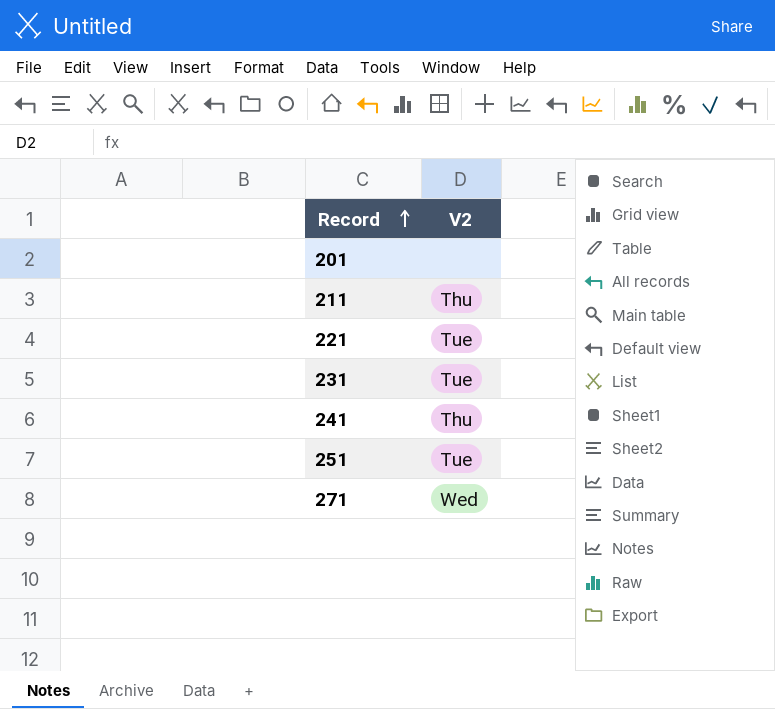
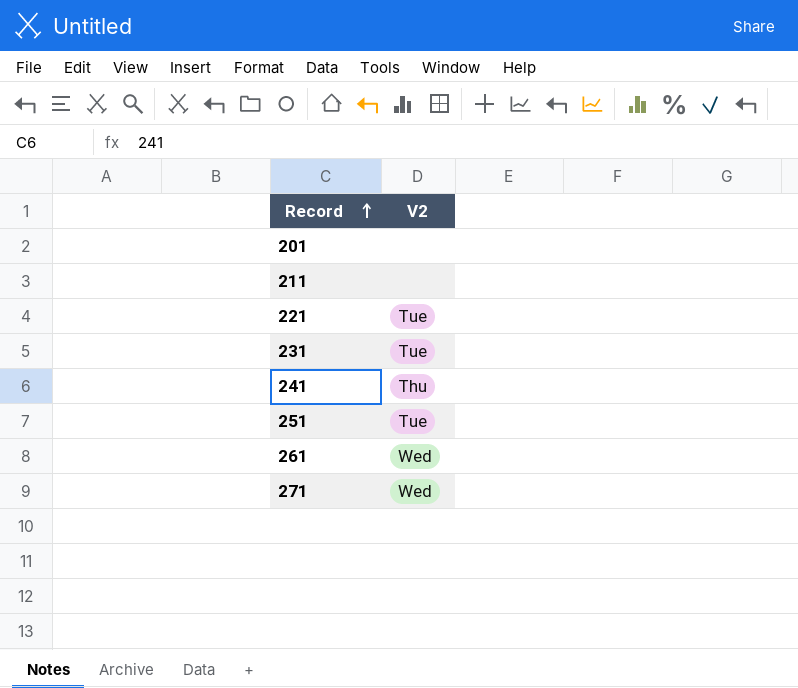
211 | V2: Thu -> none
row 261: none -> Wed

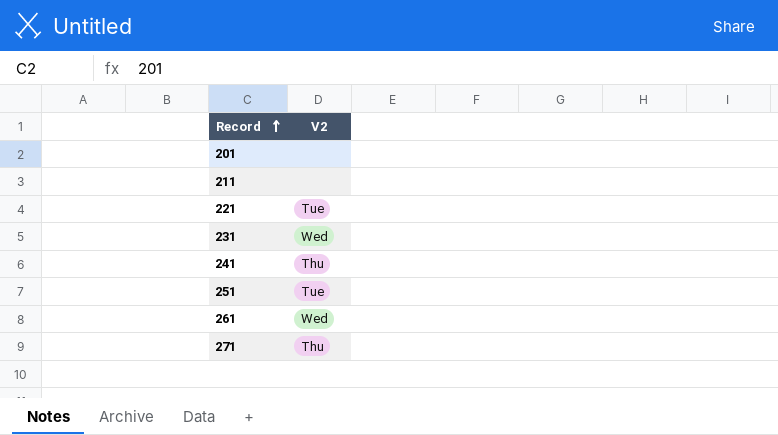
231 | V2: Tue -> Wed
271 | V2: Wed -> Thu

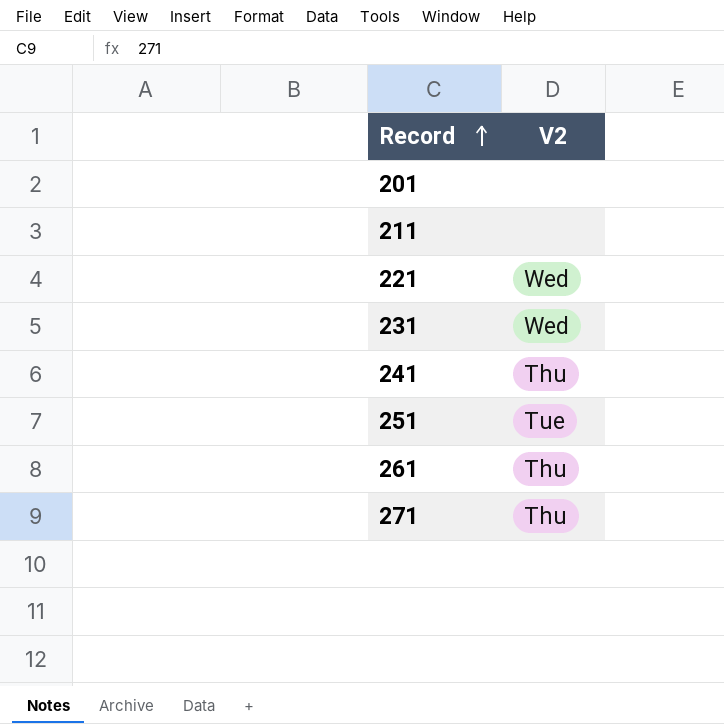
221 | V2: Tue -> Wed
261 | V2: Wed -> Thu

